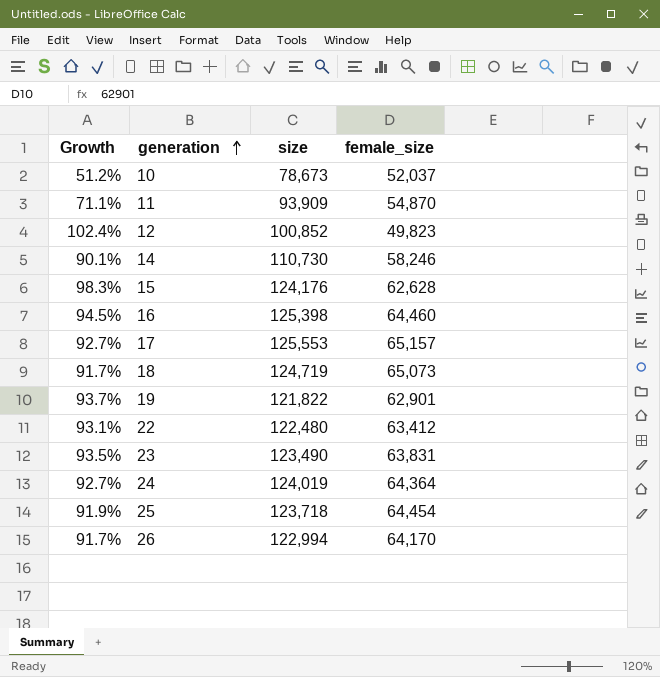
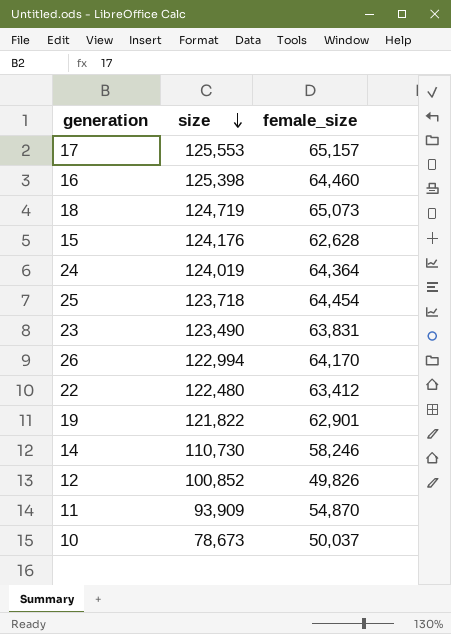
row order: generation ascending -> size descending
column Growth | formula: ([size] - [female_size]) / [female_size] -> none
12 | female_size: 49,823 -> 49,826
10 | female_size: 52,037 -> 50,037

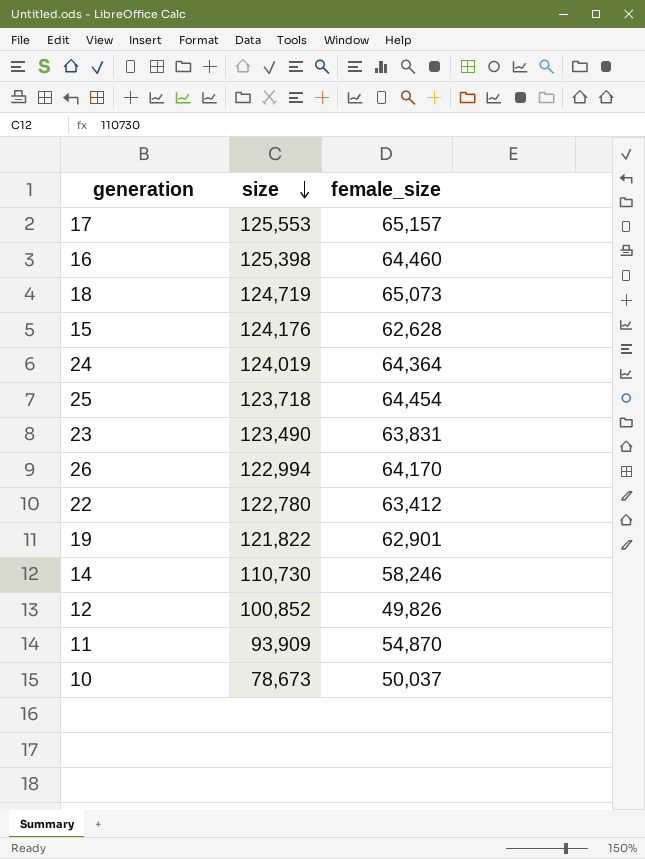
22 | size: 122,480 -> 122,780

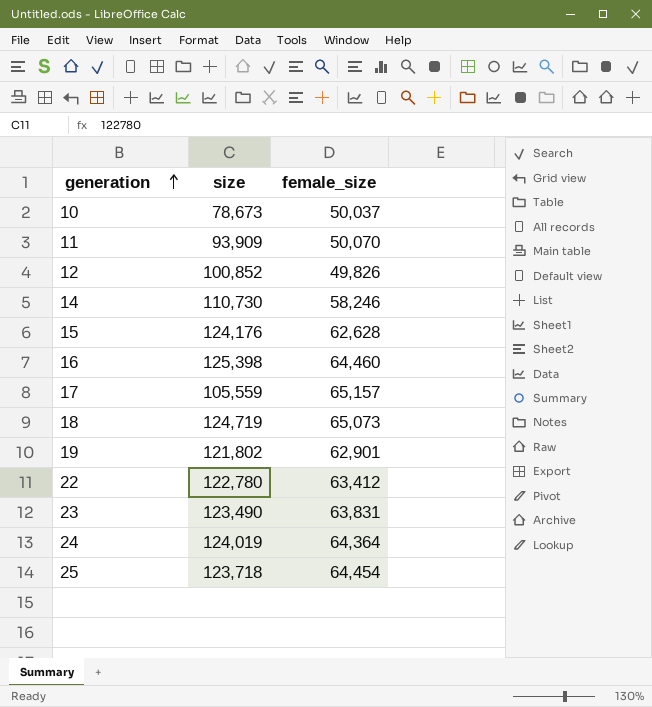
row order: size descending -> generation ascending
row 26: 122,994 | 64,170 -> none
11 | female_size: 54,870 -> 50,070
17 | size: 125,553 -> 105,559
19 | size: 121,822 -> 121,802

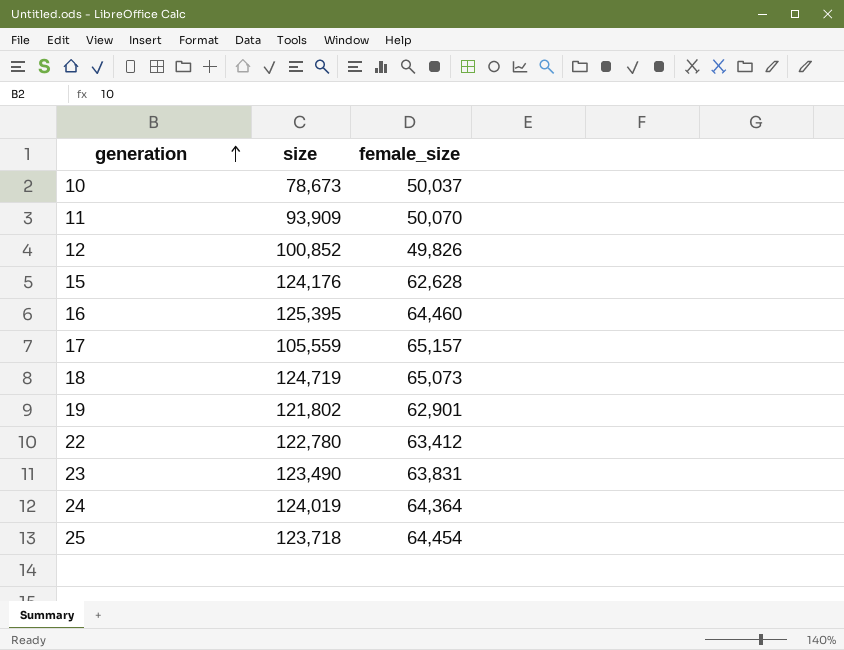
row 14: 110,730 | 58,246 -> none
16 | size: 125,398 -> 125,395

